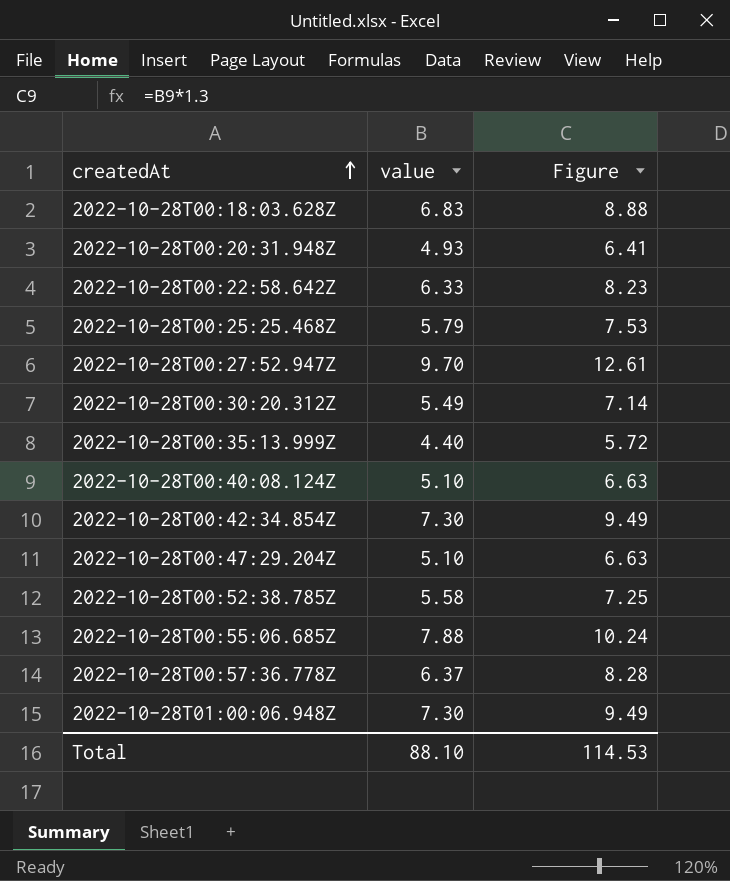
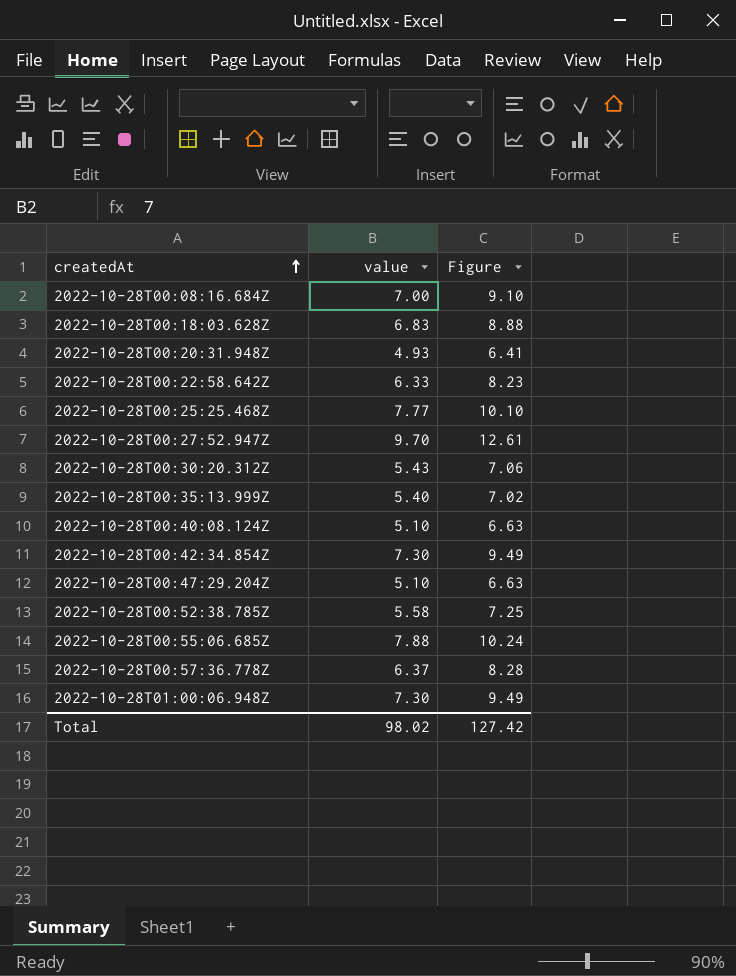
row 2022-10-28T00:08:16.684Z: none -> 7.00 | 9.10
2022-10-28T00:25:25.468Z | value: 5.79 -> 7.77
2022-10-28T00:25:25.468Z | Figure: 7.53 -> 10.10
2022-10-28T00:30:20.312Z | value: 5.49 -> 5.43
2022-10-28T00:30:20.312Z | Figure: 7.14 -> 7.06
2022-10-28T00:35:13.999Z | value: 4.40 -> 5.40
2022-10-28T00:35:13.999Z | Figure: 5.72 -> 7.02
Total | value: 88.10 -> 98.02
Total | Figure: 114.53 -> 127.42

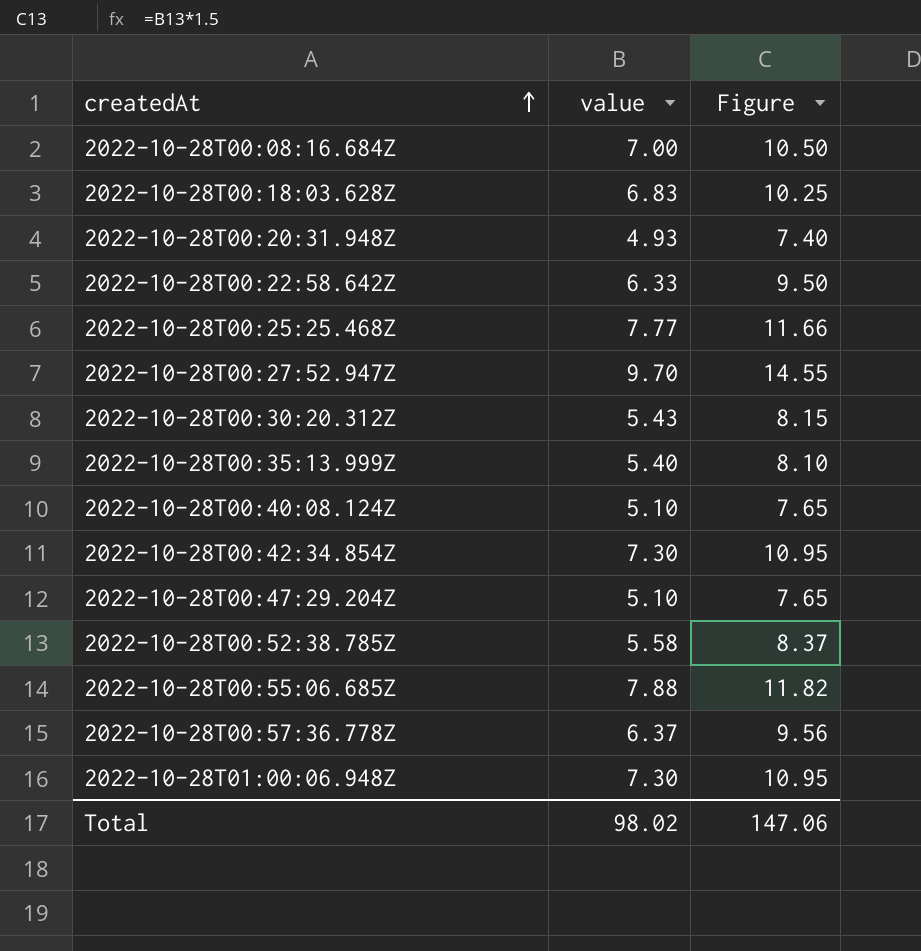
column Figure | formula: [value] * 1.3 -> [value] * 1.5
Total | Figure: 127.42 -> 147.06

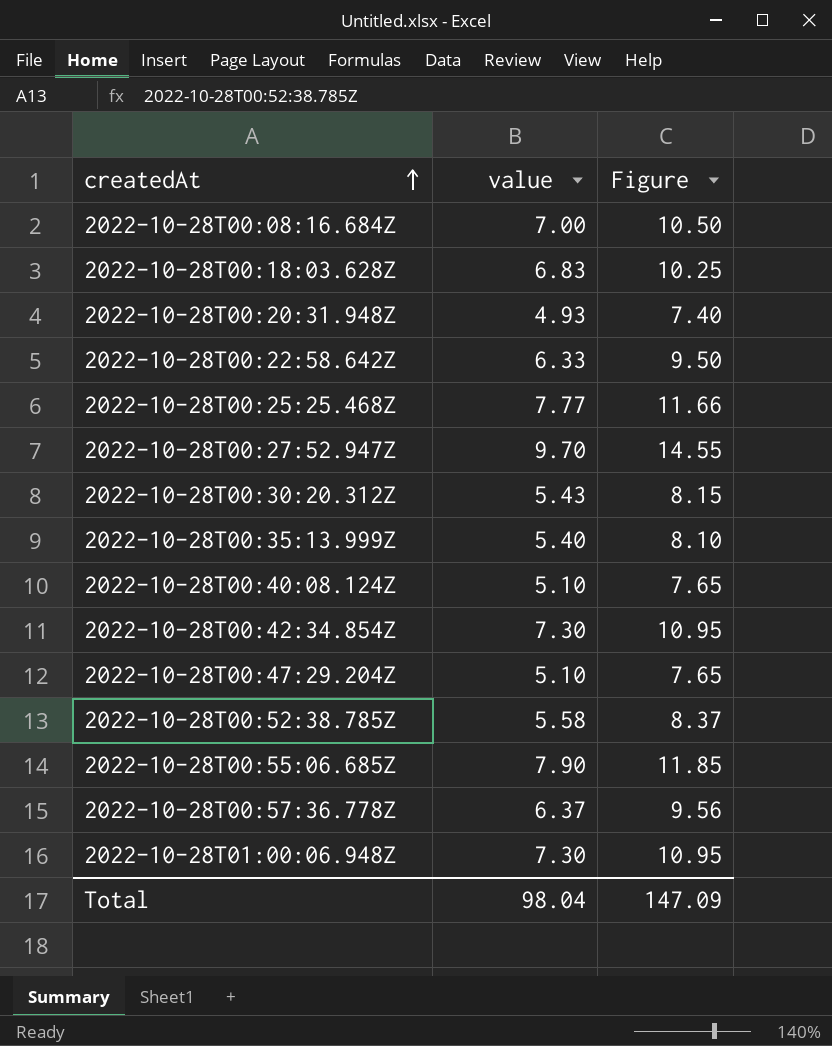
2022-10-28T00:55:06.685Z | value: 7.88 -> 7.90
2022-10-28T00:55:06.685Z | Figure: 11.82 -> 11.85
Total | value: 98.02 -> 98.04
Total | Figure: 147.06 -> 147.09

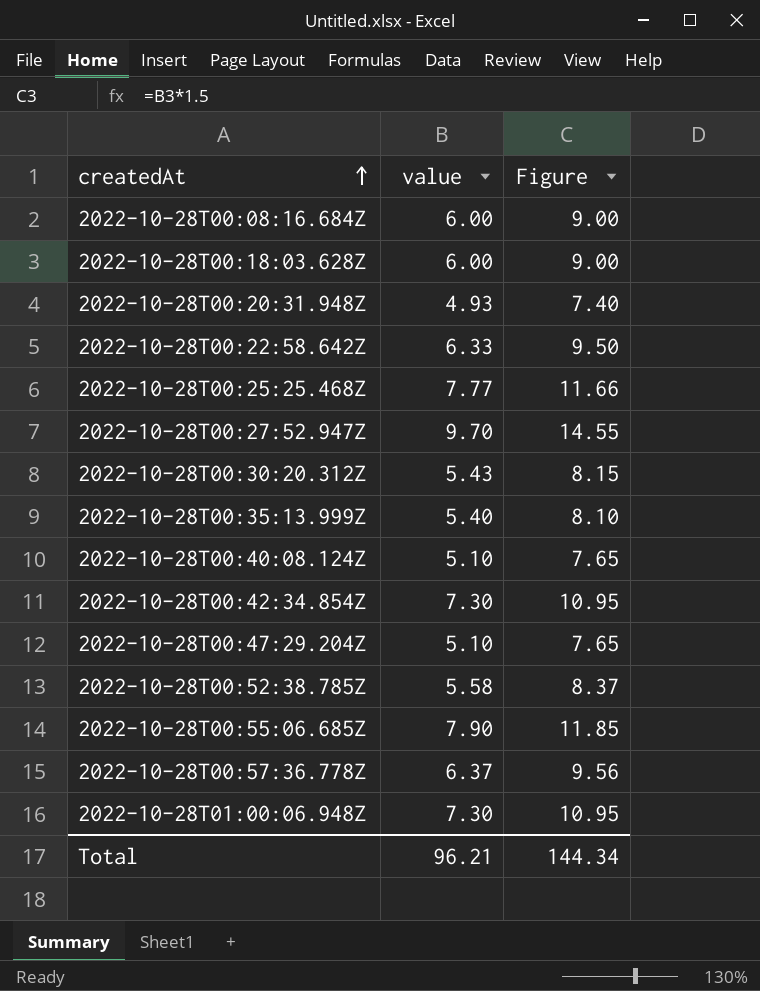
2022-10-28T00:08:16.684Z | value: 7.00 -> 6.00
2022-10-28T00:08:16.684Z | Figure: 10.50 -> 9.00
2022-10-28T00:18:03.628Z | value: 6.83 -> 6.00
2022-10-28T00:18:03.628Z | Figure: 10.25 -> 9.00
Total | value: 98.04 -> 96.21
Total | Figure: 147.09 -> 144.34

